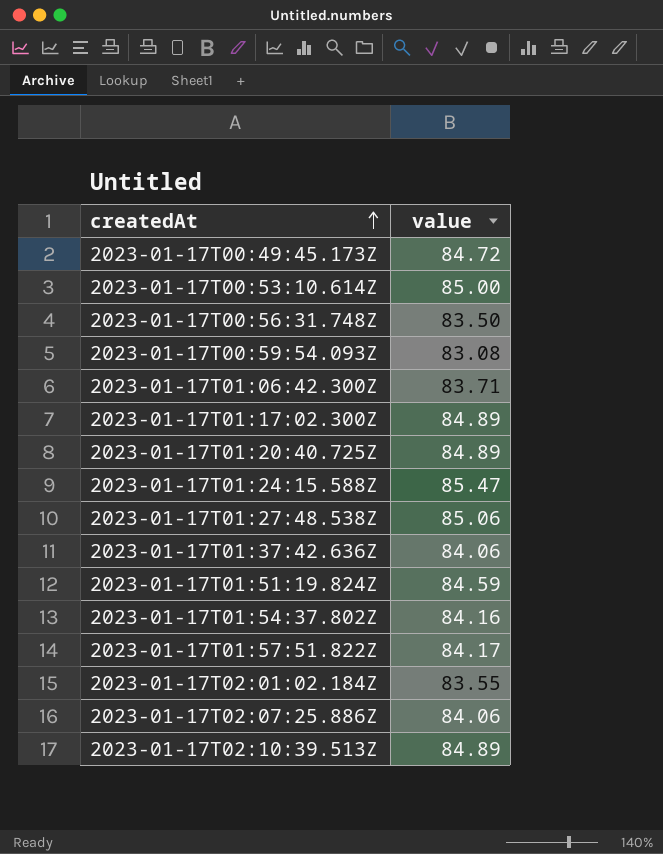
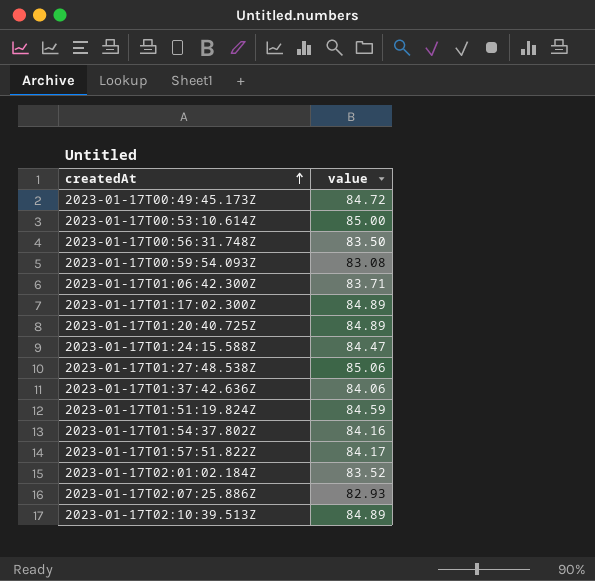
2023-01-17T01:24:15.588Z | value: 85.47 -> 84.47
2023-01-17T02:01:02.184Z | value: 83.55 -> 83.52
2023-01-17T02:07:25.886Z | value: 84.06 -> 82.93

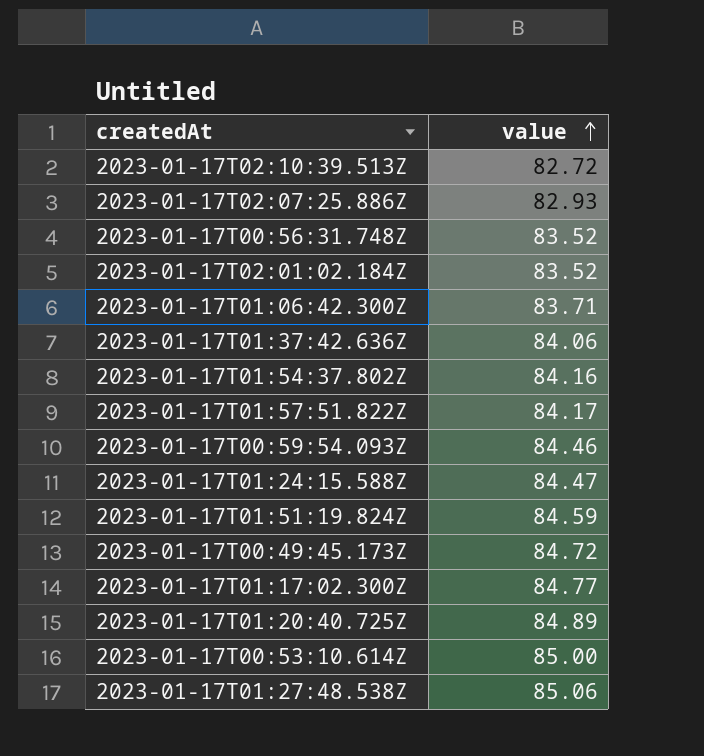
row order: createdAt ascending -> value ascending
2023-01-17T02:10:39.513Z | value: 84.89 -> 82.72
2023-01-17T00:56:31.748Z | value: 83.50 -> 83.52
2023-01-17T00:59:54.093Z | value: 83.08 -> 84.46
2023-01-17T01:17:02.300Z | value: 84.89 -> 84.77

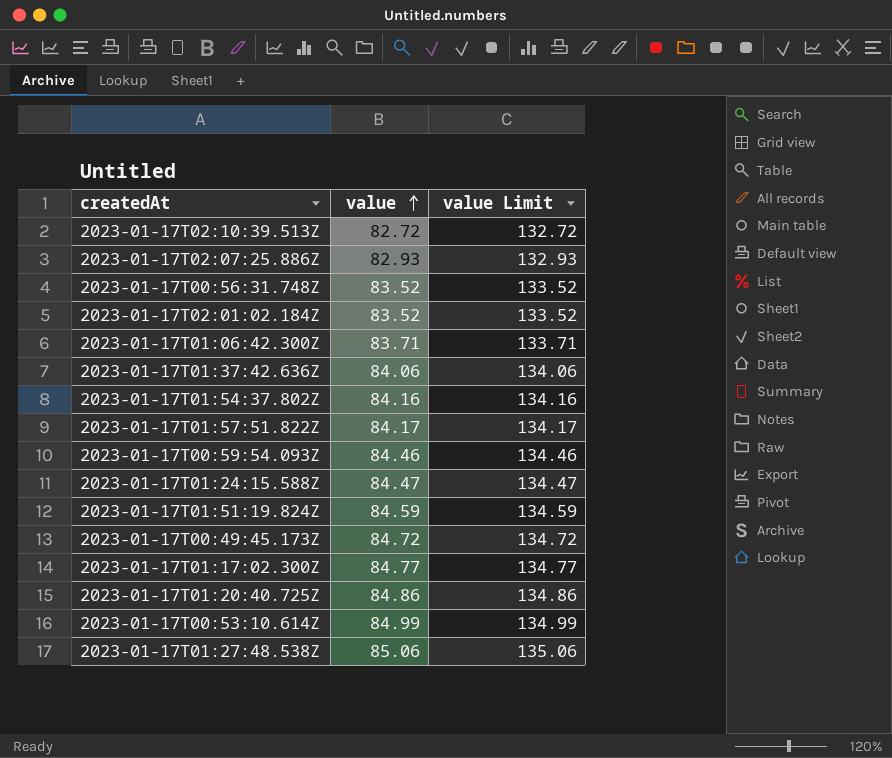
column value Limit | formula: none -> [value] + 50
2023-01-17T01:20:40.725Z | value: 84.89 -> 84.86
2023-01-17T00:53:10.614Z | value: 85.00 -> 84.99

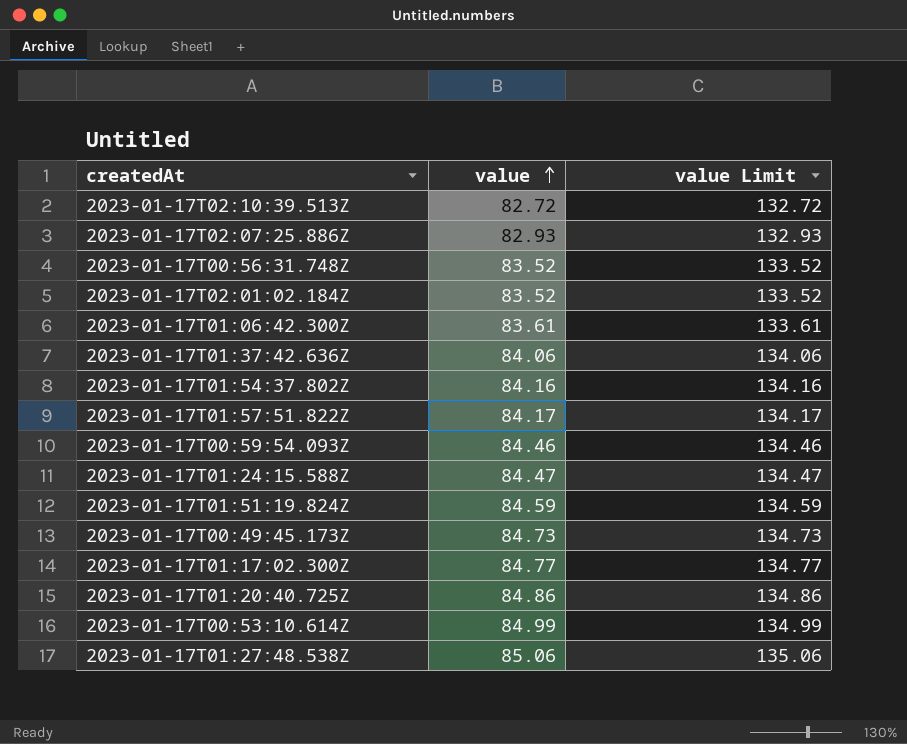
2023-01-17T01:06:42.300Z | value: 83.71 -> 83.61
2023-01-17T01:06:42.300Z | value Limit: 133.71 -> 133.61
2023-01-17T00:49:45.173Z | value: 84.72 -> 84.73
2023-01-17T00:49:45.173Z | value Limit: 134.72 -> 134.73

